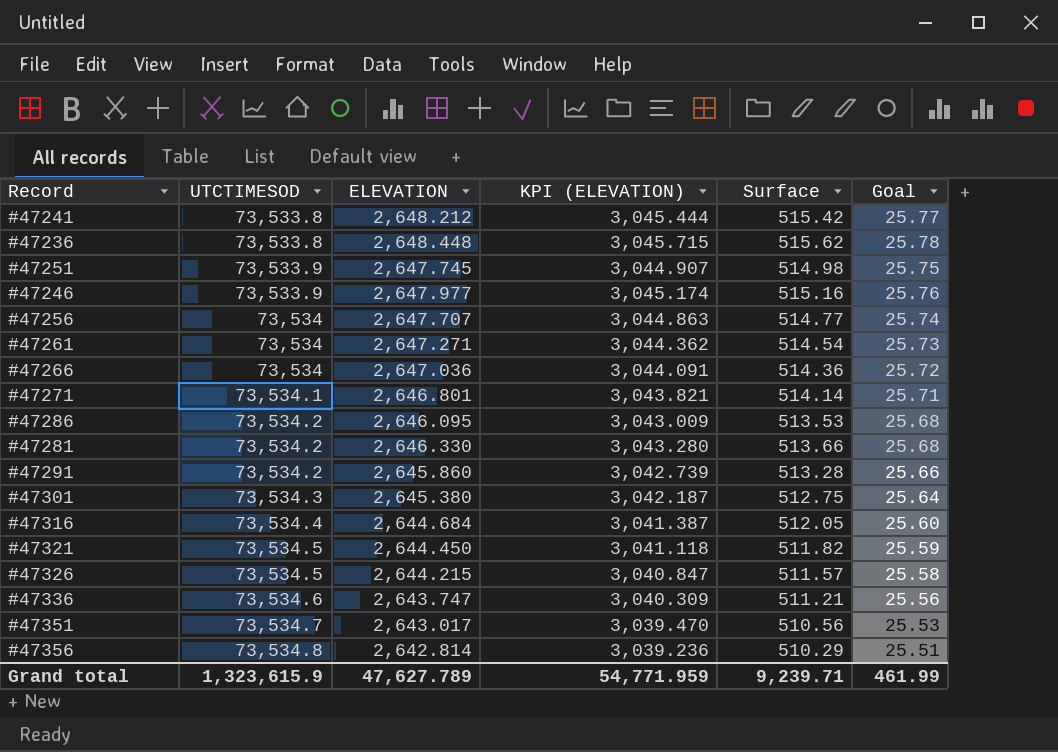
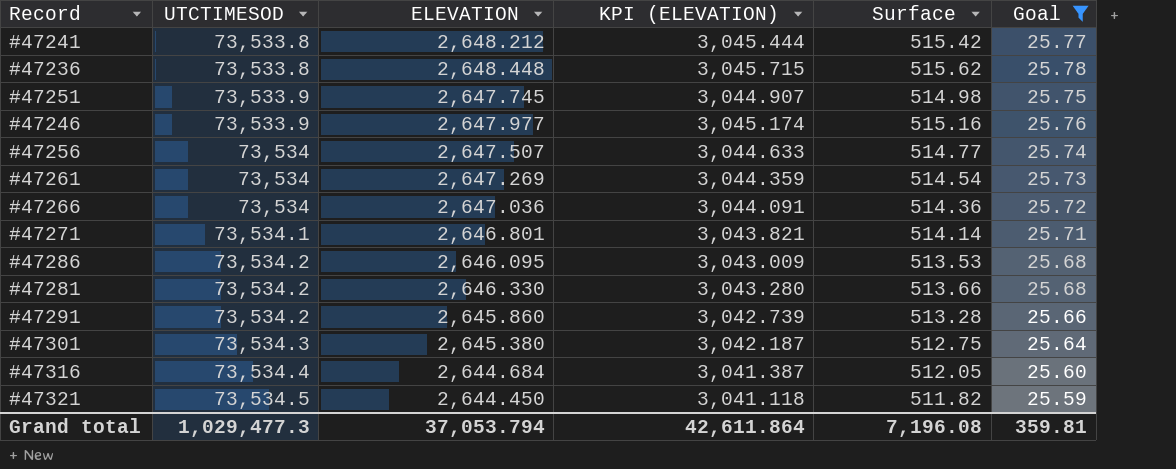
filter: none -> Goal >= 25.59
#47256 | ELEVATION: 2,647.707 -> 2,647.507
#47256 | KPI (ELEVATION): 3,044.863 -> 3,044.633
#47261 | ELEVATION: 2,647.271 -> 2,647.269
#47261 | KPI (ELEVATION): 3,044.362 -> 3,044.359
Grand total | UTCTIMESOD: 1,323,615.9 -> 1,029,477.3
Grand total | ELEVATION: 47,627.789 -> 37,053.794
Grand total | KPI (ELEVATION): 54,771.959 -> 42,611.864
Grand total | Surface: 9,239.71 -> 7,196.08
Grand total | Goal: 461.99 -> 359.81

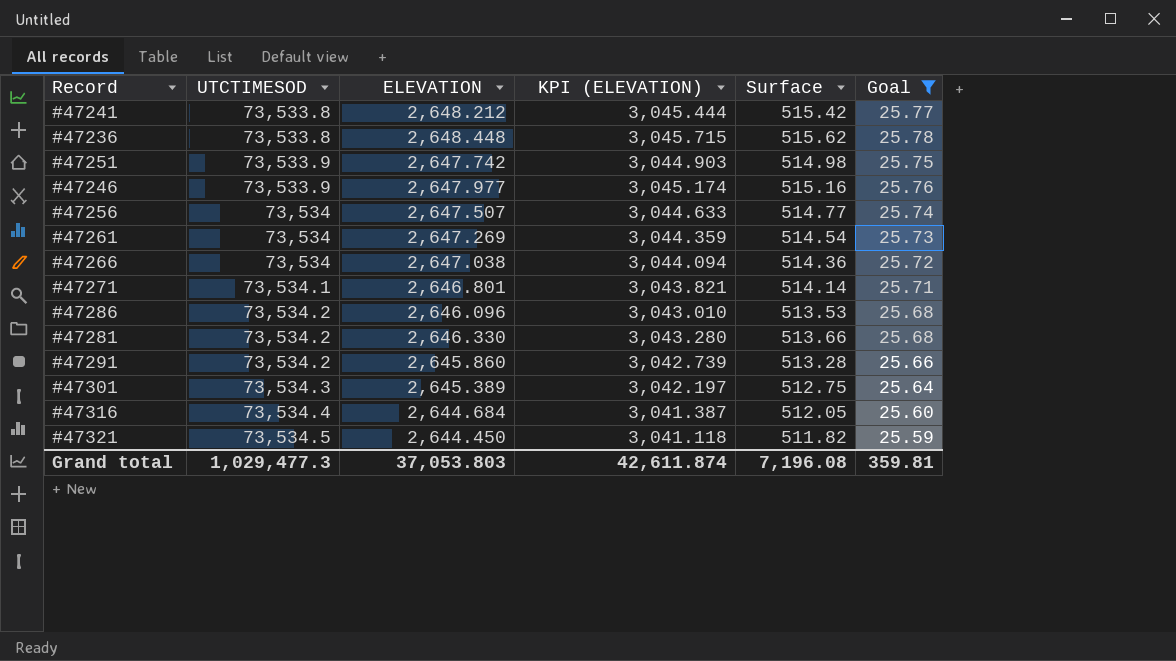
#47251 | ELEVATION: 2,647.745 -> 2,647.742
#47251 | KPI (ELEVATION): 3,044.907 -> 3,044.903
#47266 | ELEVATION: 2,647.036 -> 2,647.038
#47266 | KPI (ELEVATION): 3,044.091 -> 3,044.094
#47286 | ELEVATION: 2,646.095 -> 2,646.096
#47286 | KPI (ELEVATION): 3,043.009 -> 3,043.010
#47301 | ELEVATION: 2,645.380 -> 2,645.389
#47301 | KPI (ELEVATION): 3,042.187 -> 3,042.197
Grand total | ELEVATION: 37,053.794 -> 37,053.803
Grand total | KPI (ELEVATION): 42,611.864 -> 42,611.874

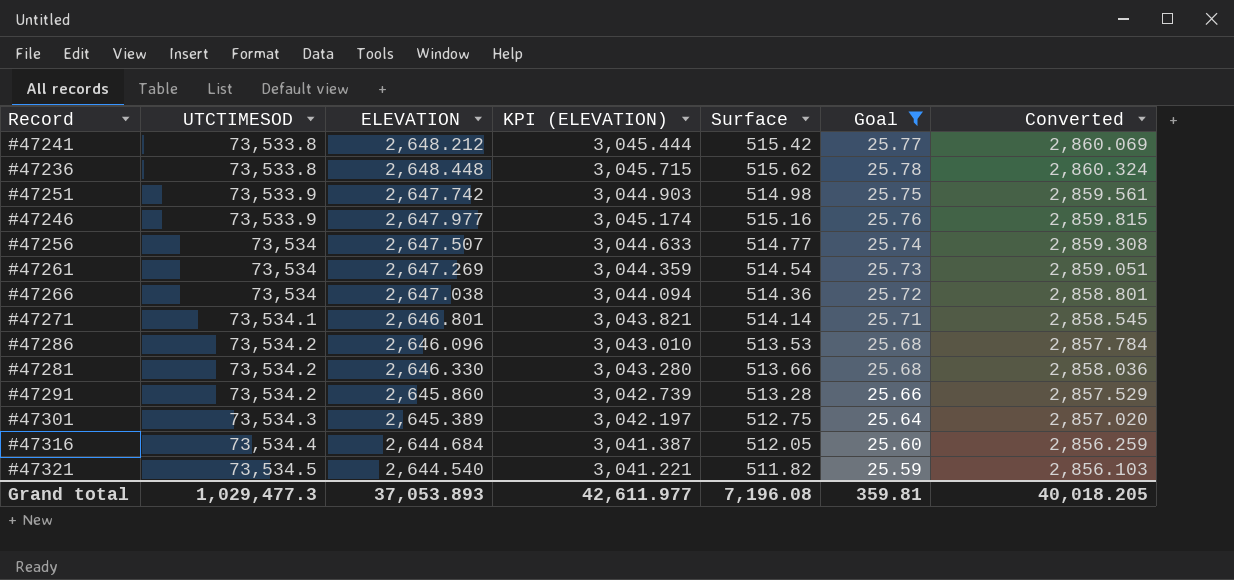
column Converted | formula: none -> [ELEVATION] * 1.08
#47321 | ELEVATION: 2,644.450 -> 2,644.540
#47321 | KPI (ELEVATION): 3,041.118 -> 3,041.221
Grand total | ELEVATION: 37,053.803 -> 37,053.893
Grand total | KPI (ELEVATION): 42,611.874 -> 42,611.977

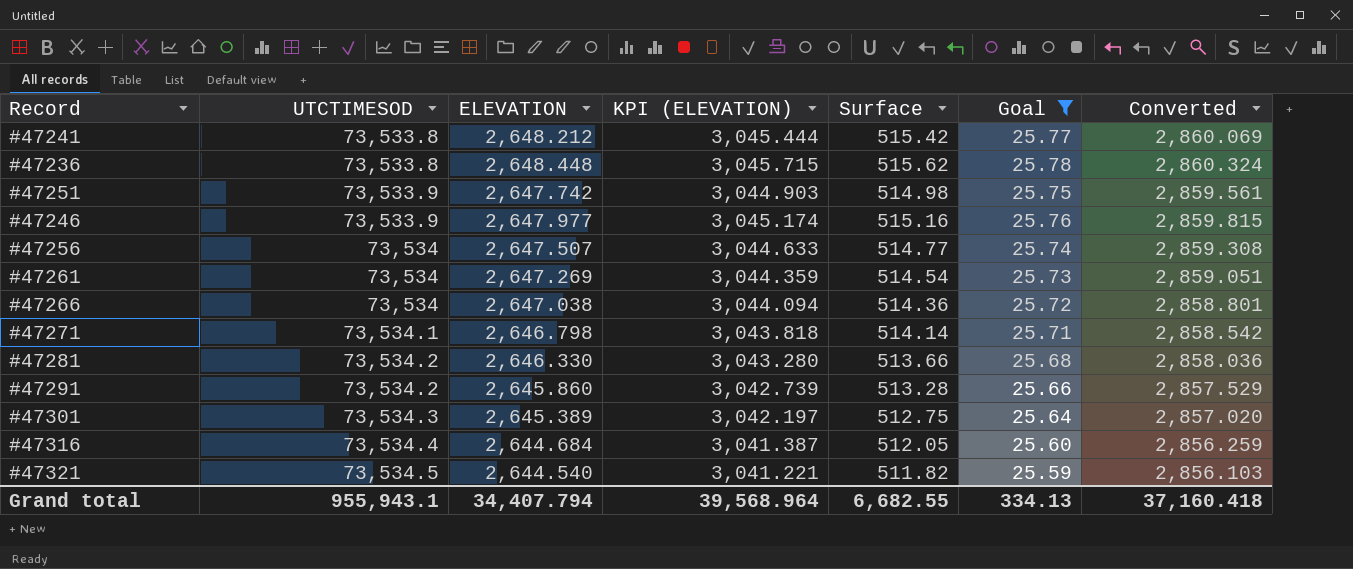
row #47286: 73,534.2 | 2,646.096 | 3,043.010 | 513.53 | 25.68 | 2,857.784 -> none
#47271 | ELEVATION: 2,646.801 -> 2,646.798
#47271 | KPI (ELEVATION): 3,043.821 -> 3,043.818
#47271 | Converted: 2,858.545 -> 2,858.542
Grand total | UTCTIMESOD: 1,029,477.3 -> 955,943.1
Grand total | ELEVATION: 37,053.893 -> 34,407.794
Grand total | KPI (ELEVATION): 42,611.977 -> 39,568.964
Grand total | Surface: 7,196.08 -> 6,682.55
Grand total | Goal: 359.81 -> 334.13
Grand total | Converted: 40,018.205 -> 37,160.418

